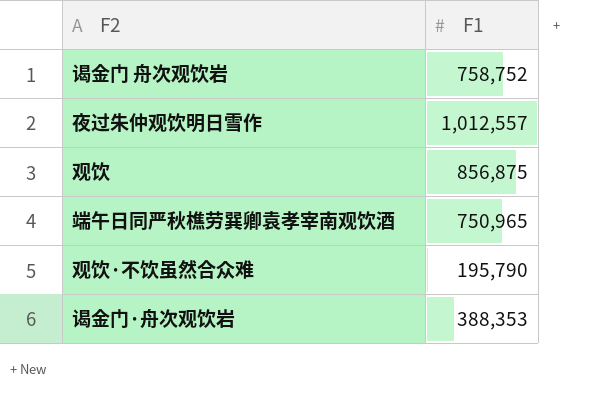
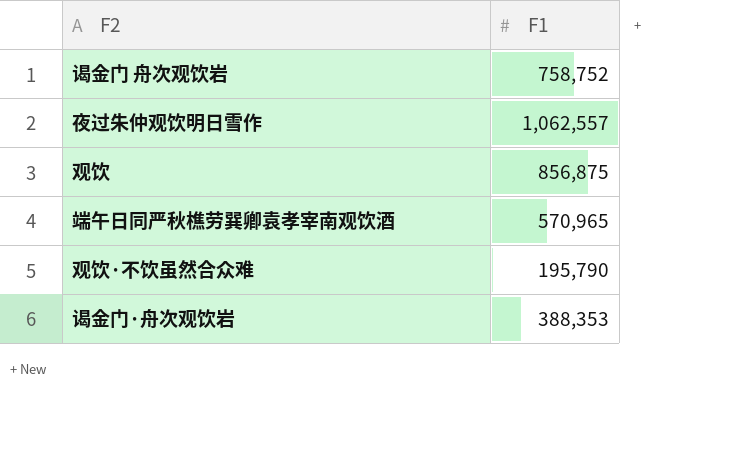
夜过朱仲观饮明日雪作 | F1: 1,012,557 -> 1,062,557
端午日同严秋樵劳巽卿袁孝宰南观饮酒 | F1: 750,965 -> 570,965

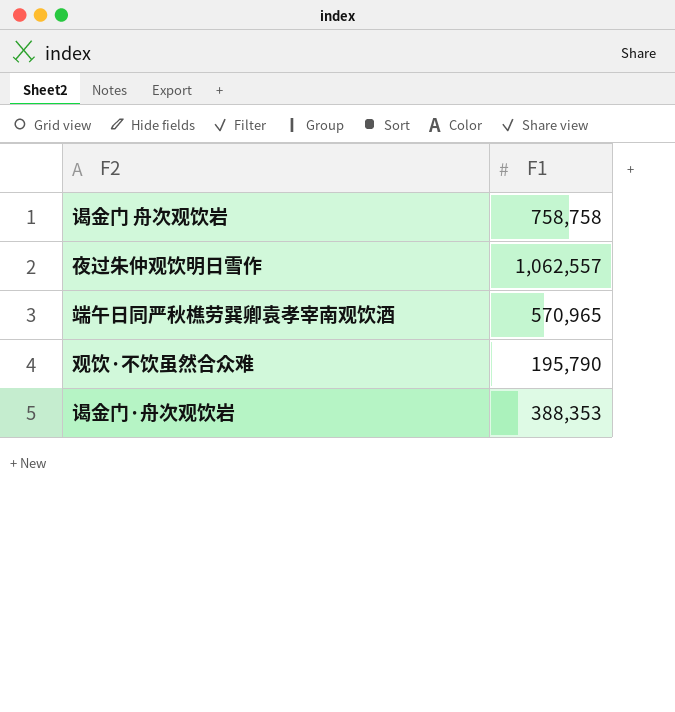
row 观饮: 856,875 -> none
谒金门 舟次观饮岩 | F1: 758,752 -> 758,758

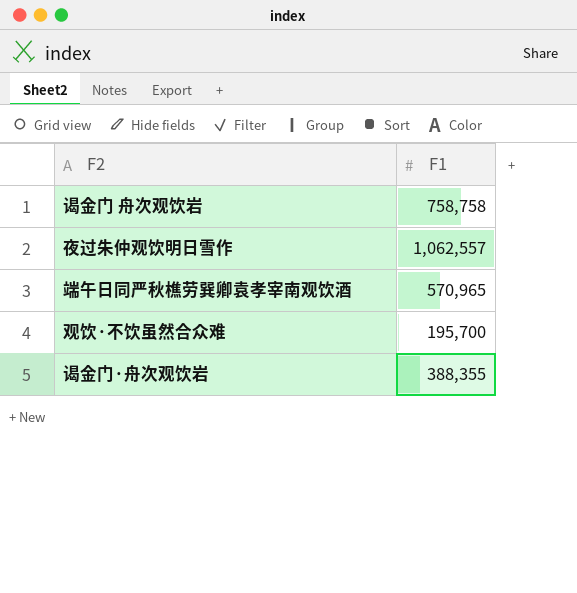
观饮·不饮虽然合众难 | F1: 195,790 -> 195,700
谒金门·舟次观饮岩 | F1: 388,353 -> 388,355

